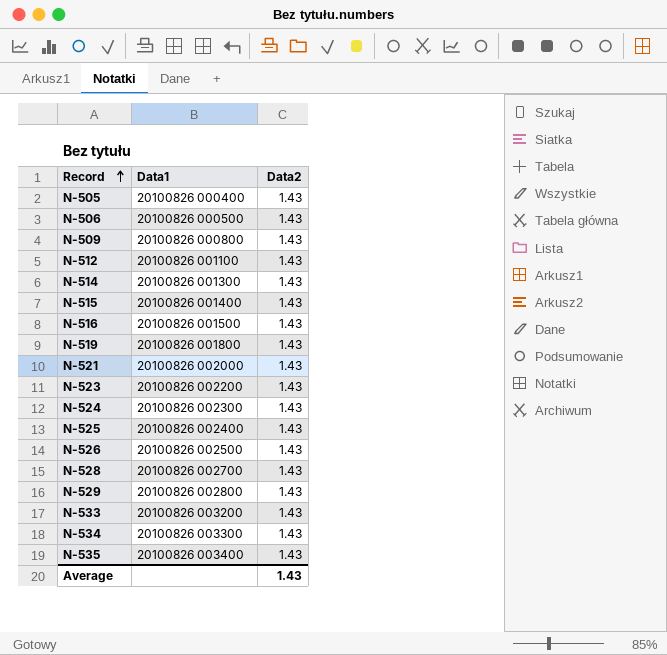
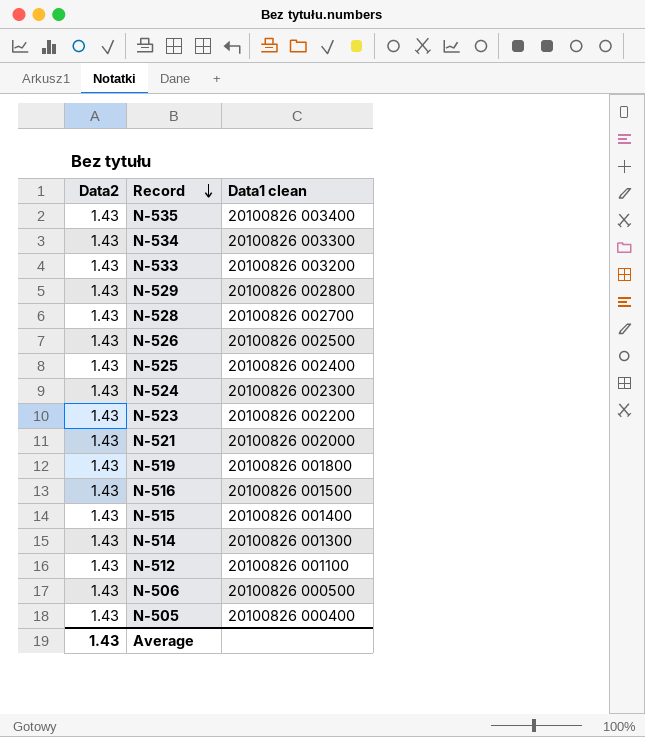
row order: Record ascending -> Record descending
column Data2 | position: 3 -> 1
column name: Data1 -> Data1 clean
row N-509: 20100826 000800 | 1.43 -> none

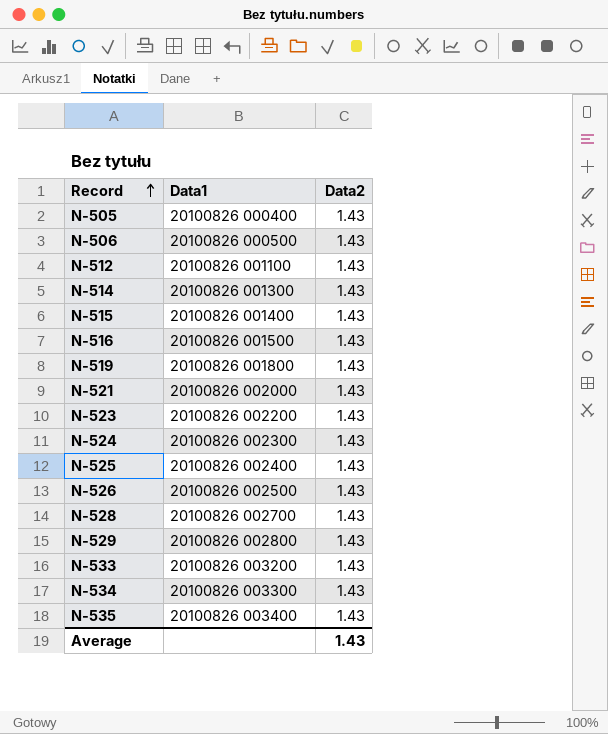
row order: Record descending -> Record ascending
column name: Data1 clean -> Data1
column Data2 | position: 1 -> 3

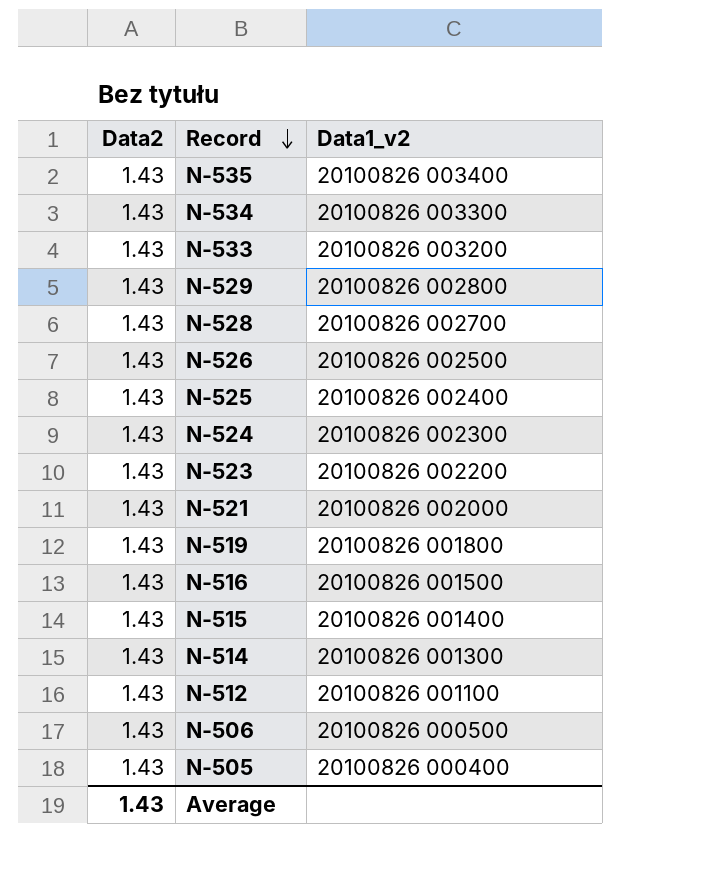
row order: Record ascending -> Record descending
column Data2 | position: 3 -> 1
column name: Data1 -> Data1_v2

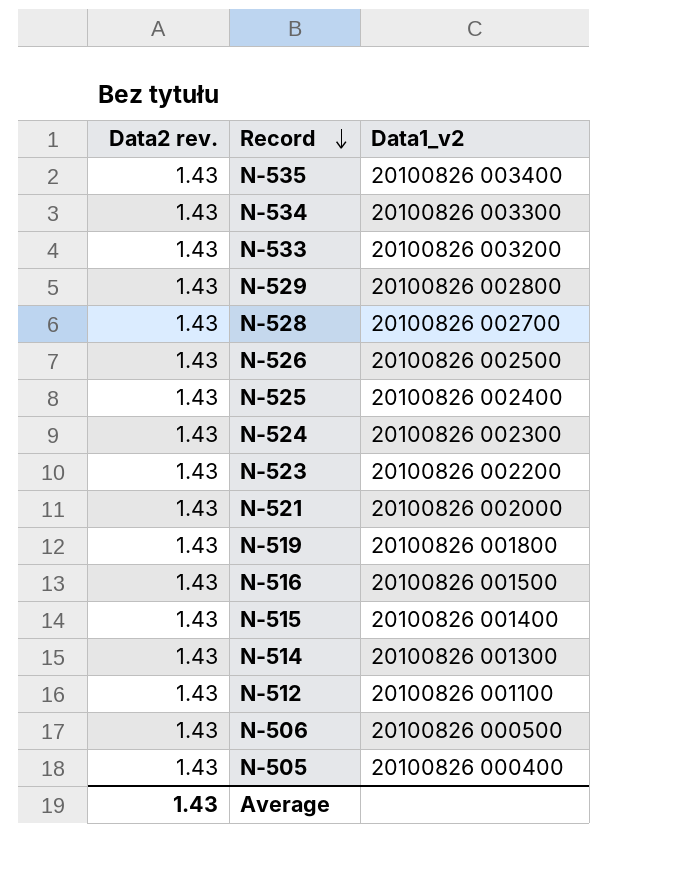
column name: Data2 -> Data2 rev.

